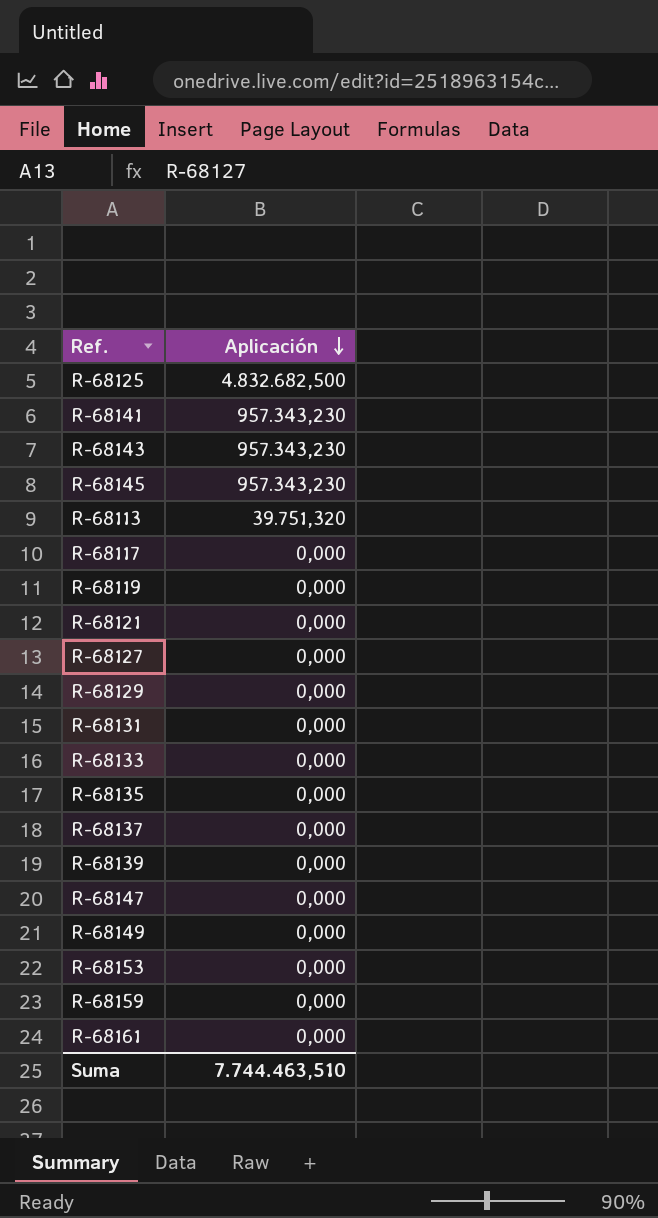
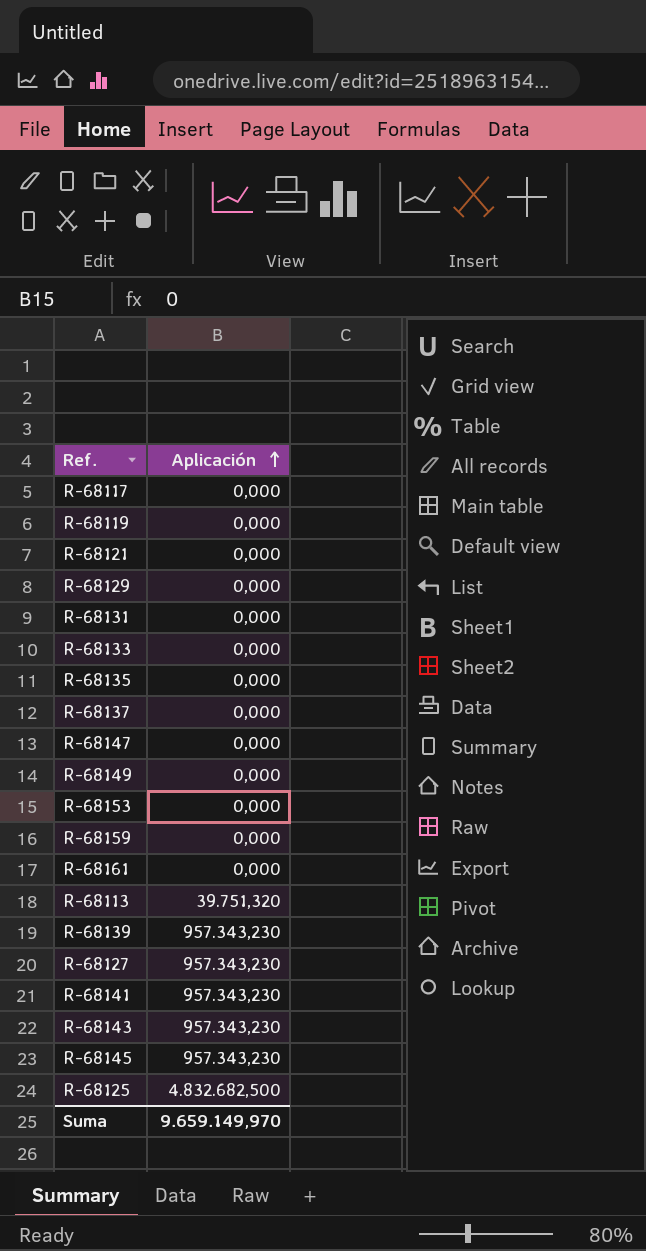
row order: Aplicación descending -> Aplicación ascending
R-68139 | Aplicación: 0,000 -> 957.343,230
R-68127 | Aplicación: 0,000 -> 957.343,230
Suma | Aplicación: 7.744.463,510 -> 9.659.149,970

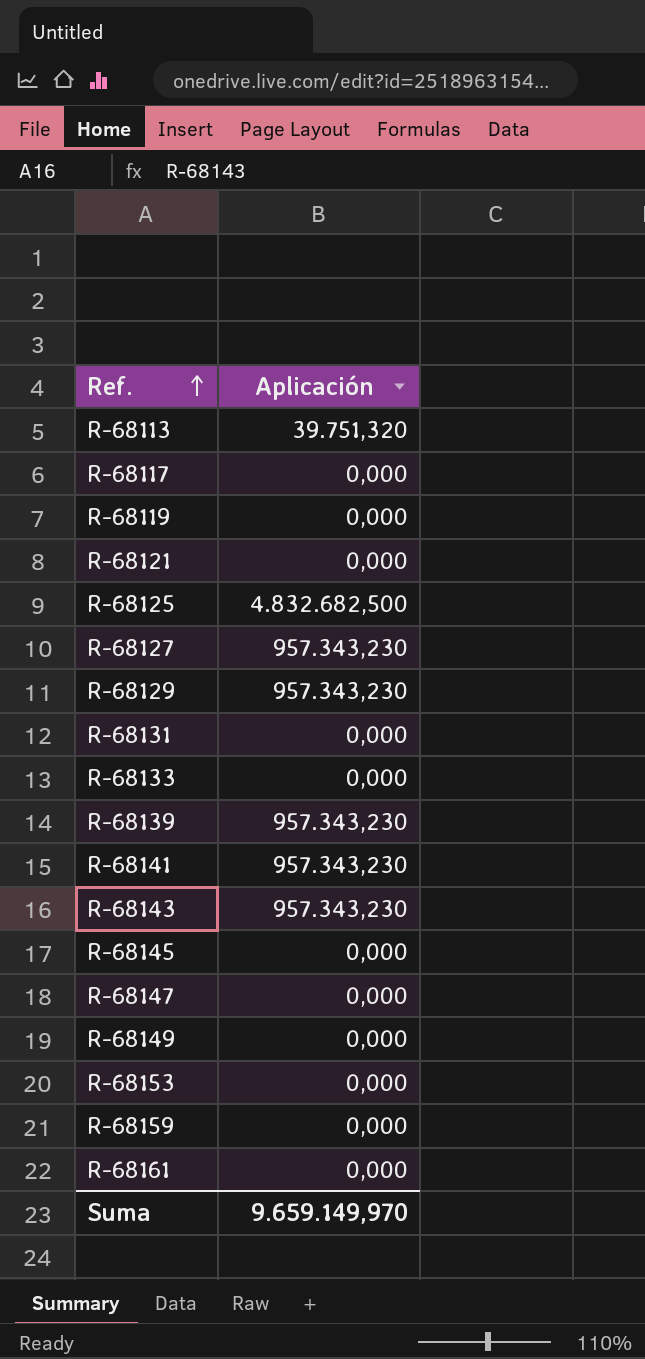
row order: Aplicación ascending -> Ref. ascending
row R-68135: 0,000 -> none
row R-68137: 0,000 -> none
R-68129 | Aplicación: 0,000 -> 957.343,230
R-68145 | Aplicación: 957.343,230 -> 0,000

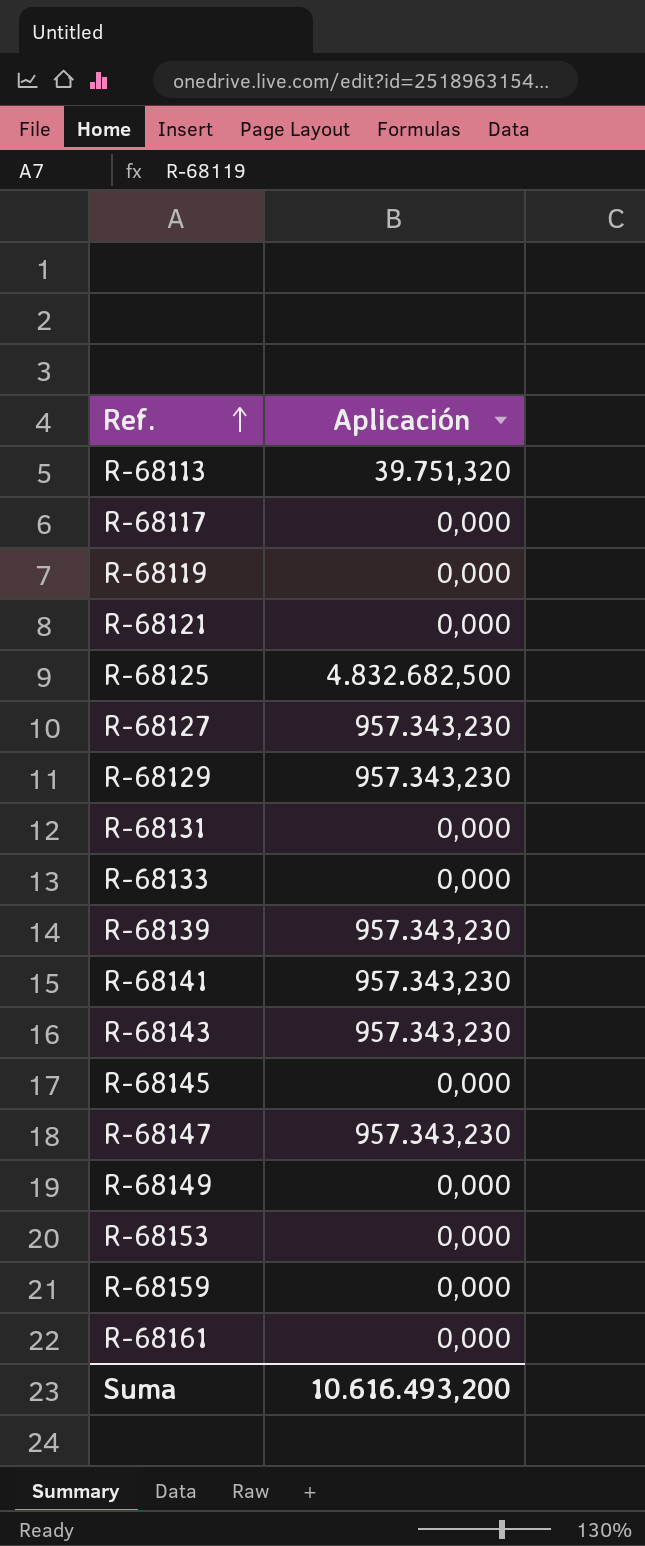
R-68147 | Aplicación: 0,000 -> 957.343,230
Suma | Aplicación: 9.659.149,970 -> 10.616.493,200

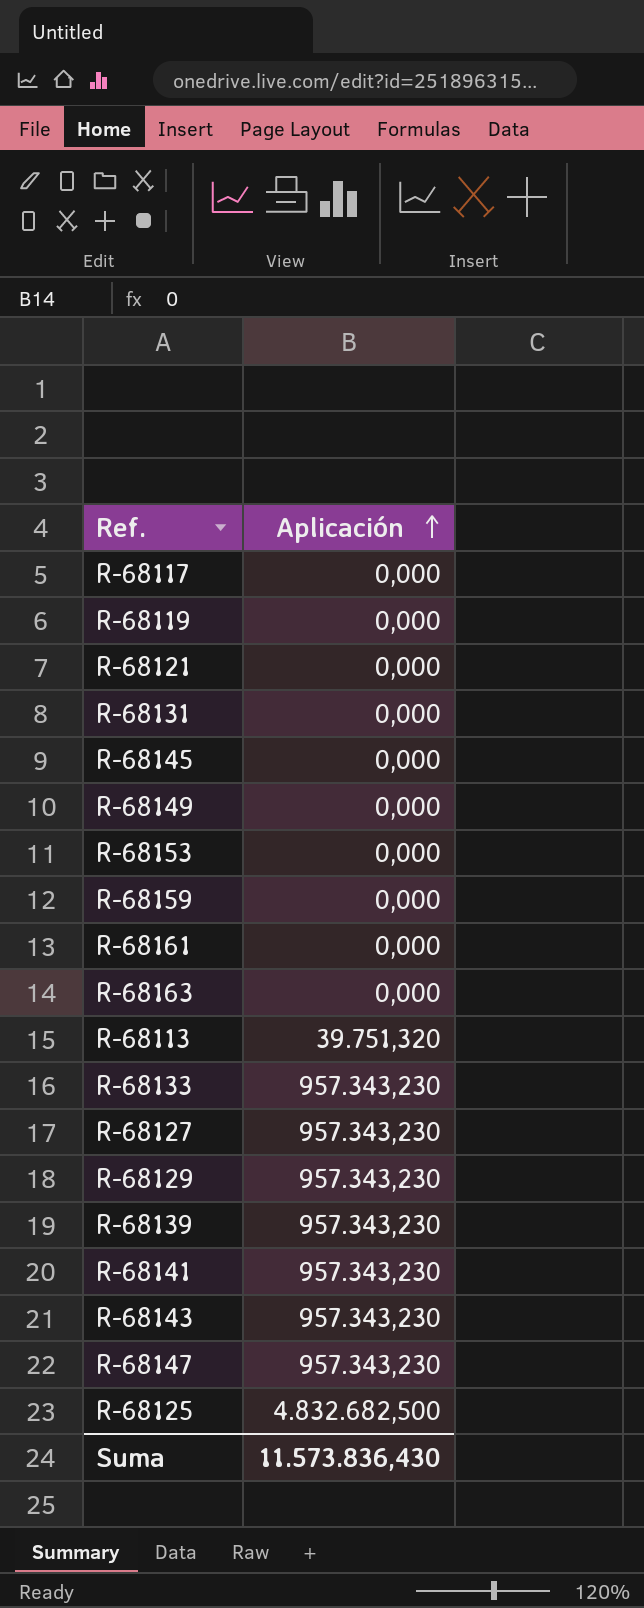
row order: Ref. ascending -> Aplicación ascending
row R-68163: none -> 0,000
R-68133 | Aplicación: 0,000 -> 957.343,230
Suma | Aplicación: 10.616.493,200 -> 11.573.836,430

